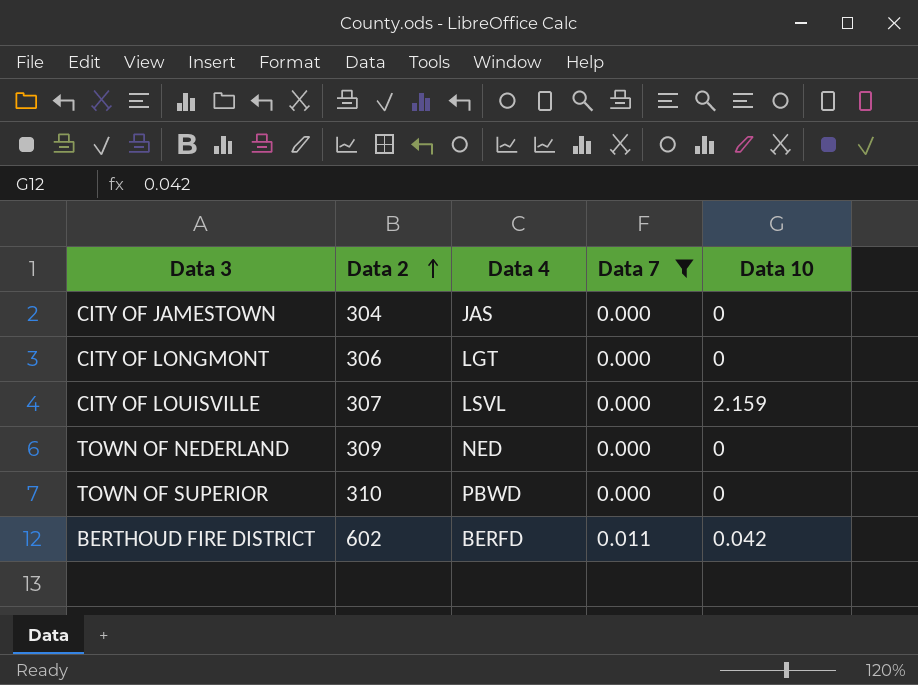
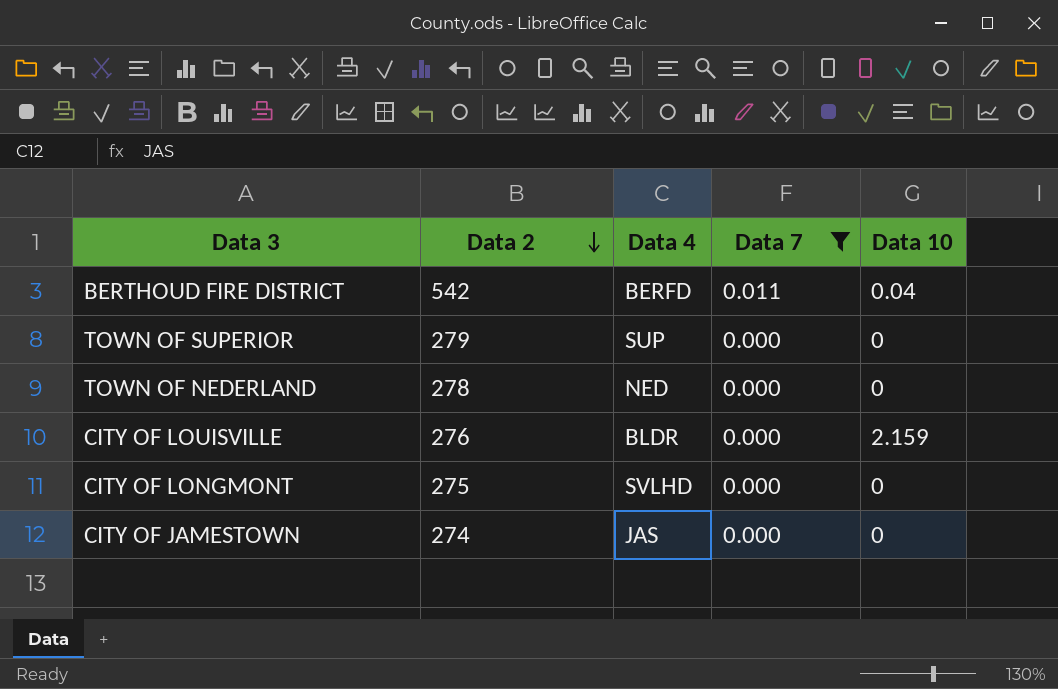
row order: Data 2 ascending -> Data 2 descending
BERTHOUD FIRE DISTRICT | Data 2: 602 -> 542
BERTHOUD FIRE DISTRICT | Data 10: 0.042 -> 0.04
TOWN OF SUPERIOR | Data 2: 310 -> 279
TOWN OF SUPERIOR | Data 4: PBWD -> SUP
TOWN OF NEDERLAND | Data 2: 309 -> 278
CITY OF LOUISVILLE | Data 2: 307 -> 276
CITY OF LOUISVILLE | Data 4: LSVL -> BLDR
CITY OF LONGMONT | Data 2: 306 -> 275
CITY OF LONGMONT | Data 4: LGT -> SVLHD
CITY OF JAMESTOWN | Data 2: 304 -> 274

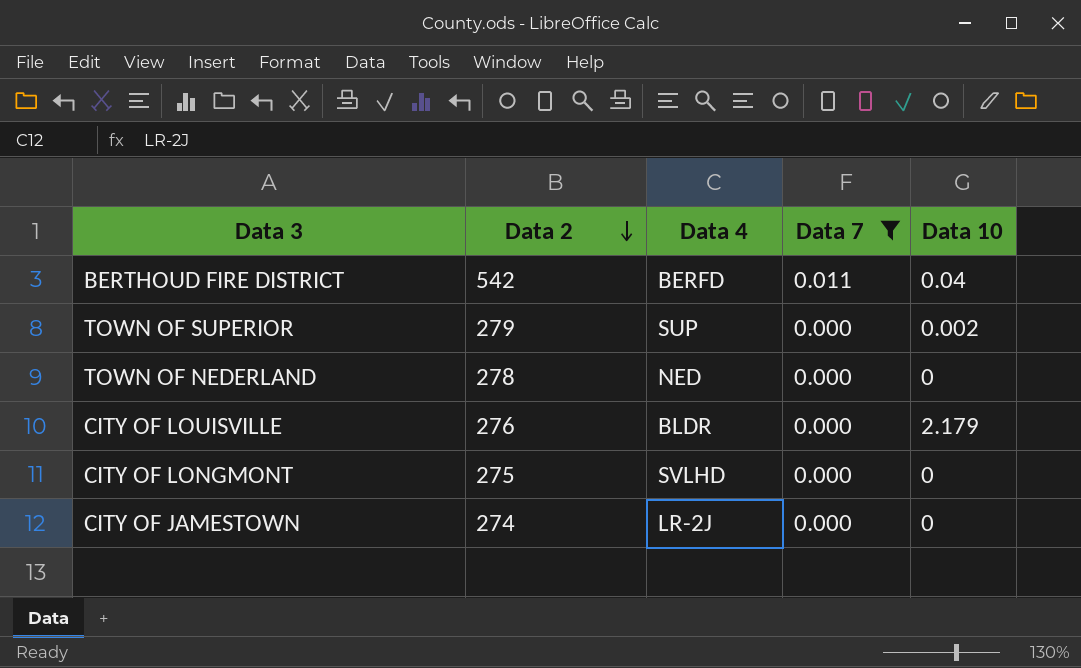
TOWN OF SUPERIOR | Data 10: 0 -> 0.002
CITY OF LOUISVILLE | Data 10: 2.159 -> 2.179
CITY OF JAMESTOWN | Data 4: JAS -> LR-2J

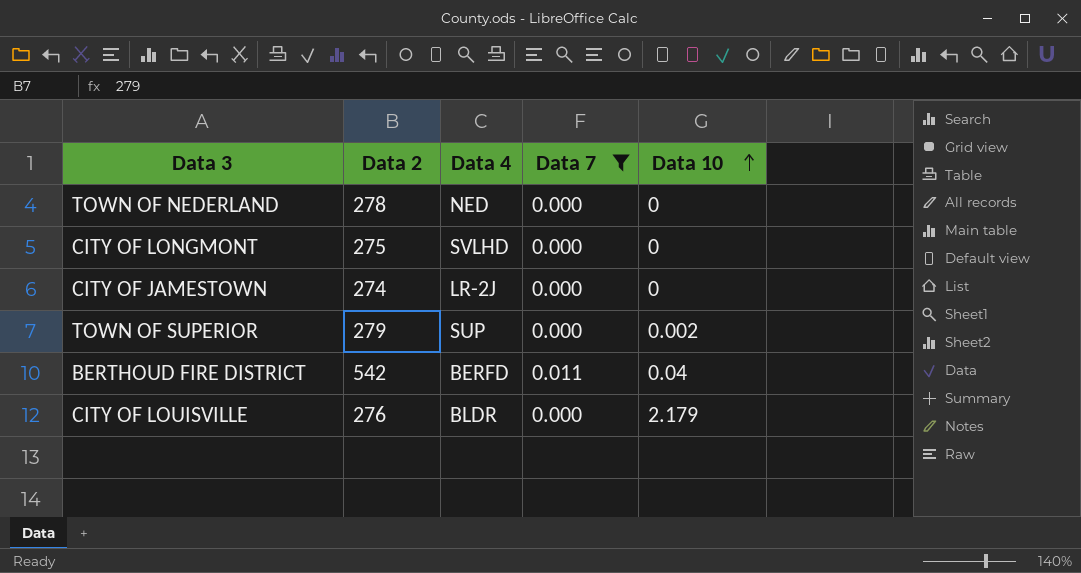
row order: Data 2 descending -> Data 10 ascending

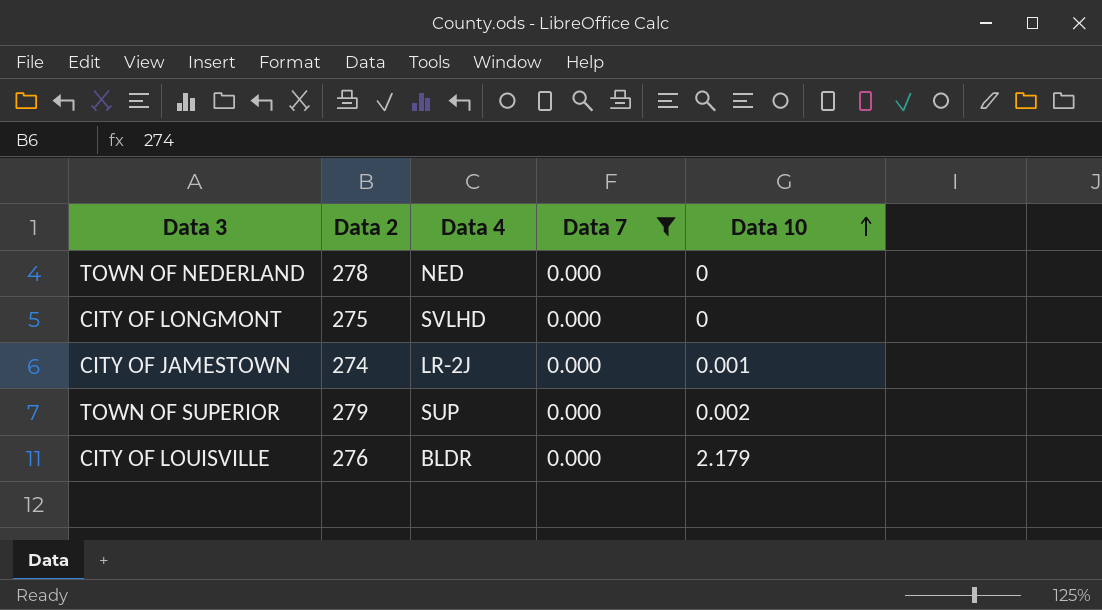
row BERTHOUD FIRE DISTRICT: 542 | BERFD | 0.011 | 0.04 -> none
CITY OF JAMESTOWN | Data 10: 0 -> 0.001

